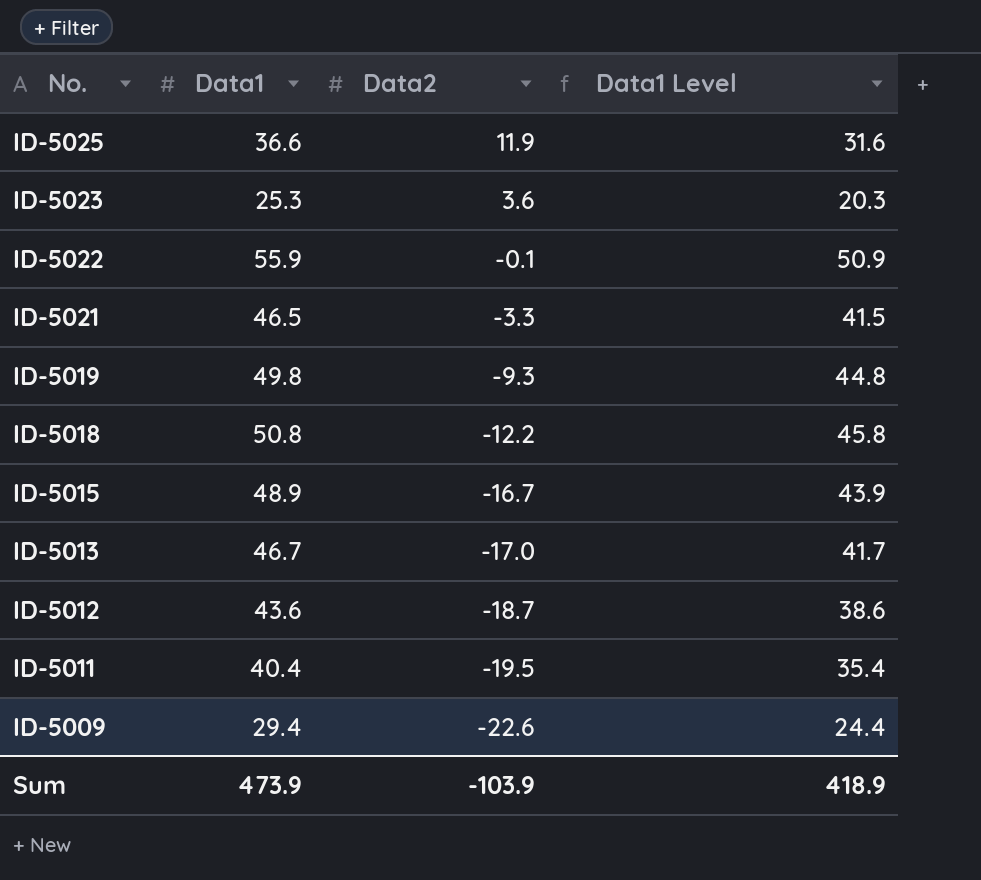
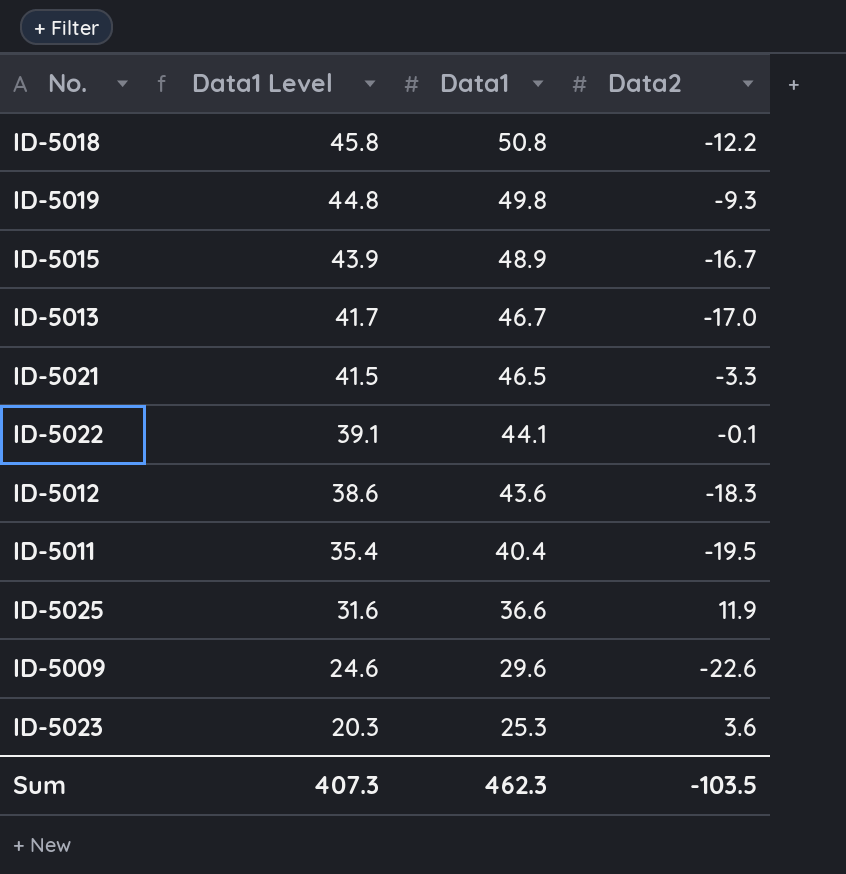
row order: No. descending -> Data1 Level descending
column Data1 Level | position: 4 -> 2
ID-5022 | Data1 Level: 50.9 -> 39.1
ID-5022 | Data1: 55.9 -> 44.1
ID-5012 | Data2: -18.7 -> -18.3
ID-5009 | Data1 Level: 24.4 -> 24.6
ID-5009 | Data1: 29.4 -> 29.6
Sum | Data1 Level: 418.9 -> 407.3
Sum | Data1: 473.9 -> 462.3
Sum | Data2: -103.9 -> -103.5

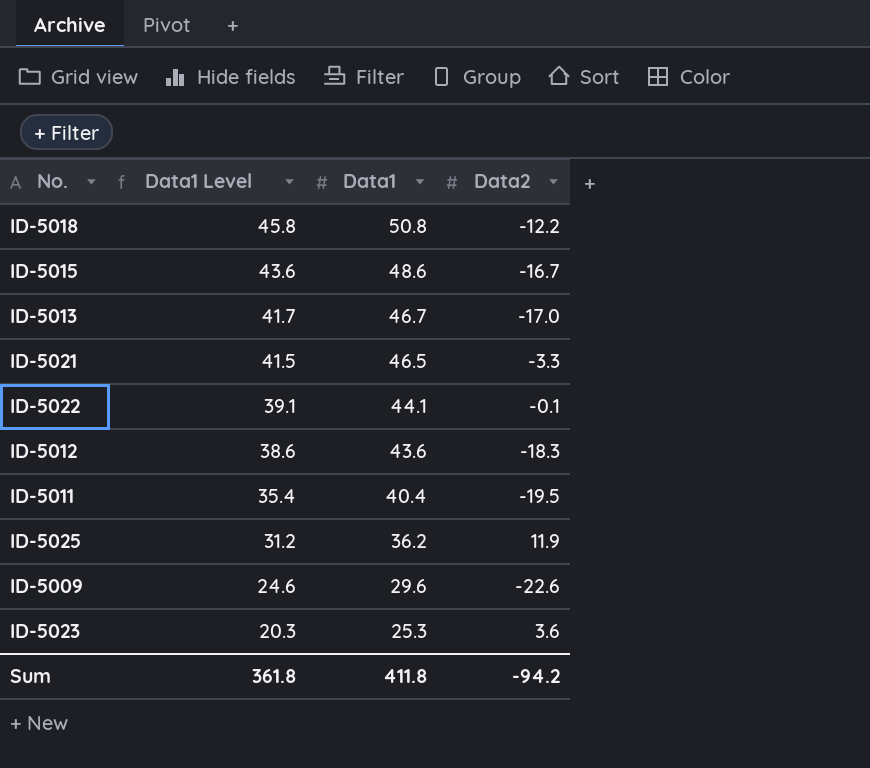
row ID-5019: 44.8 | 49.8 | -9.3 -> none
ID-5015 | Data1 Level: 43.9 -> 43.6
ID-5015 | Data1: 48.9 -> 48.6
ID-5025 | Data1 Level: 31.6 -> 31.2
ID-5025 | Data1: 36.6 -> 36.2
Sum | Data1 Level: 407.3 -> 361.8
Sum | Data1: 462.3 -> 411.8
Sum | Data2: -103.5 -> -94.2

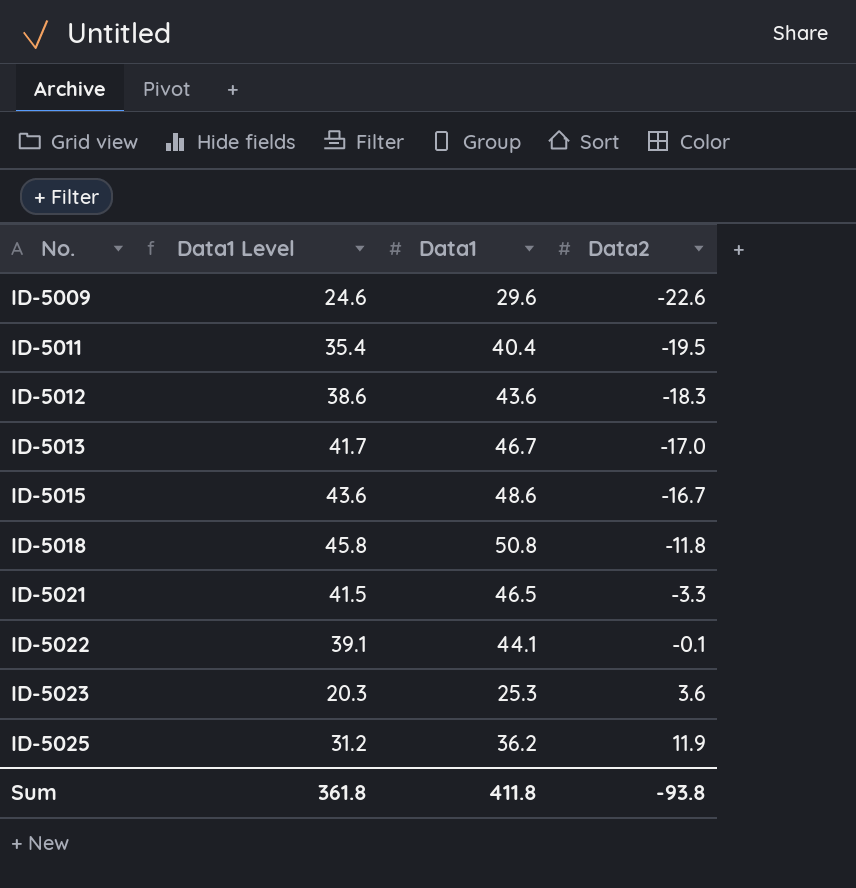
row order: Data1 Level descending -> No. ascending
ID-5018 | Data2: -12.2 -> -11.8
Sum | Data2: -94.2 -> -93.8

